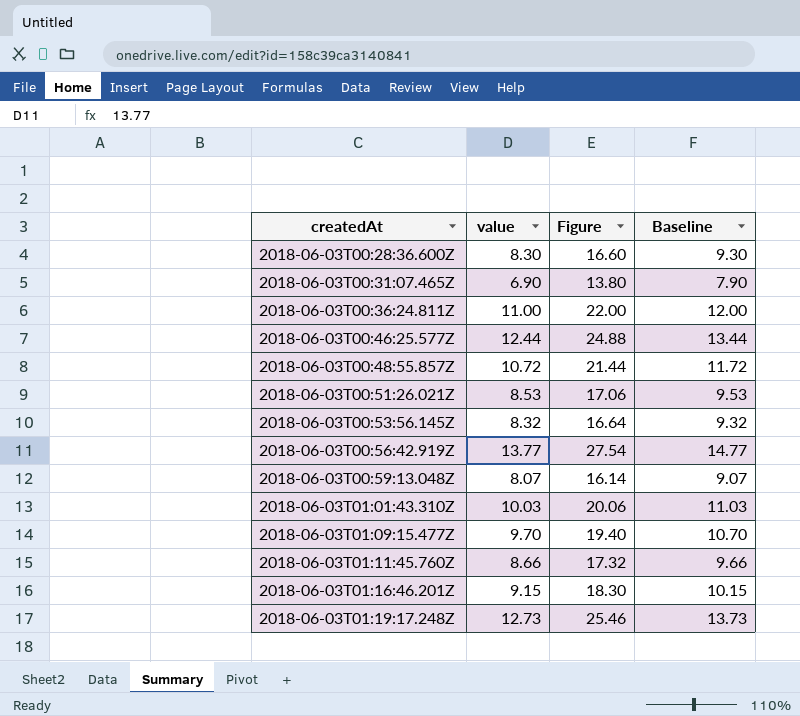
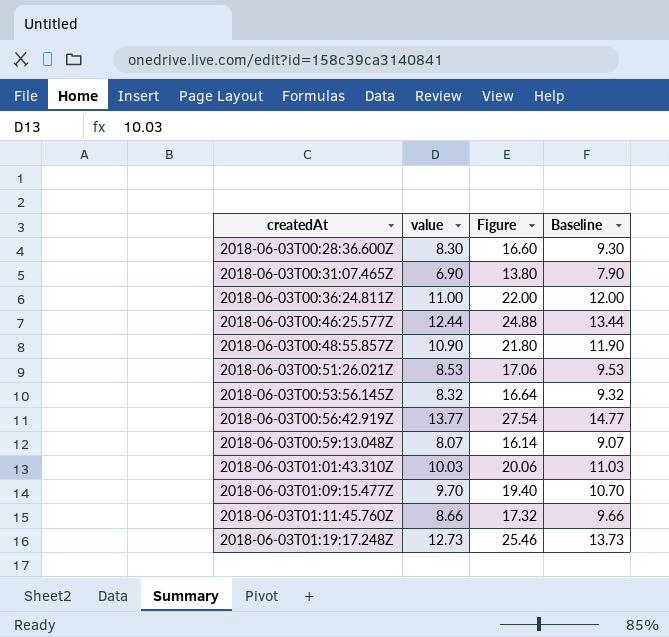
row 2018-06-03T01:16:46.201Z: 9.15 | 18.30 | 10.15 -> none
2018-06-03T00:48:55.857Z | value: 10.72 -> 10.90
2018-06-03T00:48:55.857Z | Figure: 21.44 -> 21.80
2018-06-03T00:48:55.857Z | Baseline: 11.72 -> 11.90

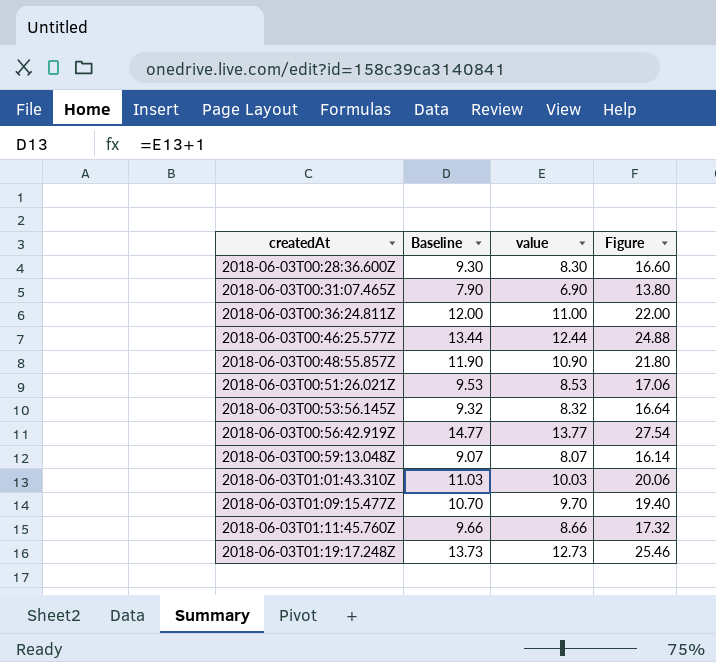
column Baseline | position: 4 -> 2

